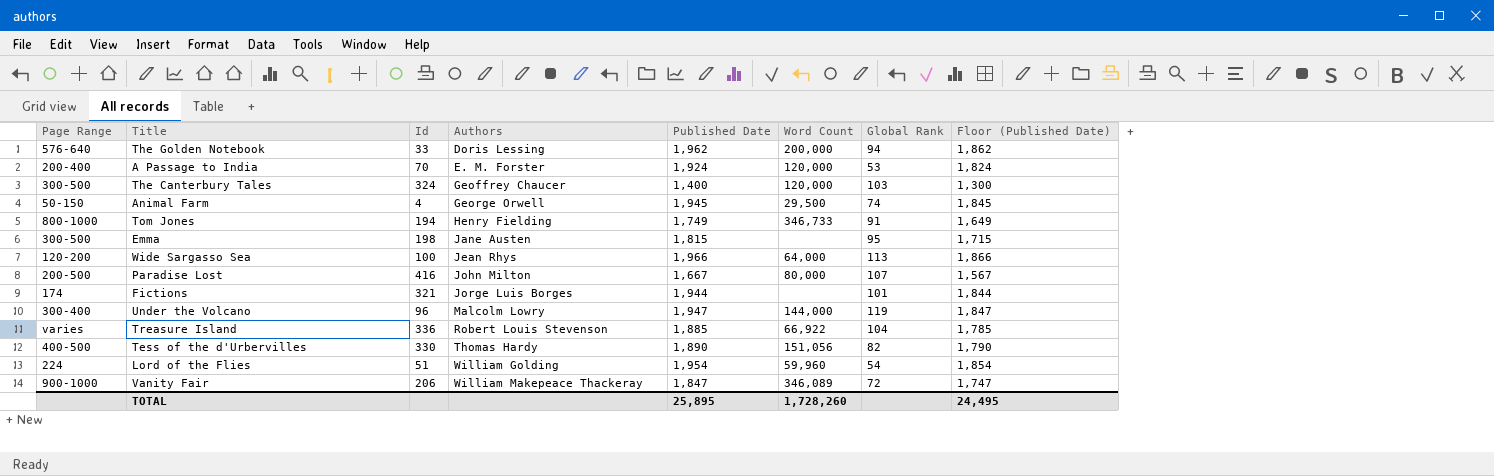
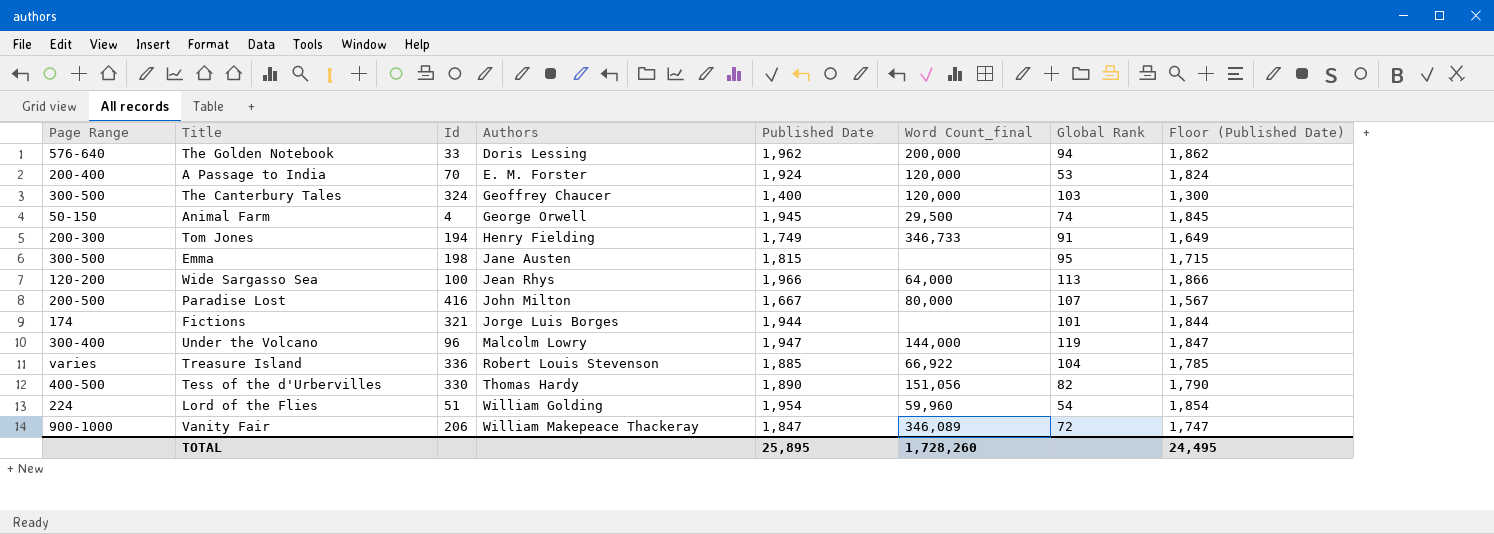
column name: Word Count -> Word Count_final
Tom Jones | Page Range: 800-1000 -> 200-300

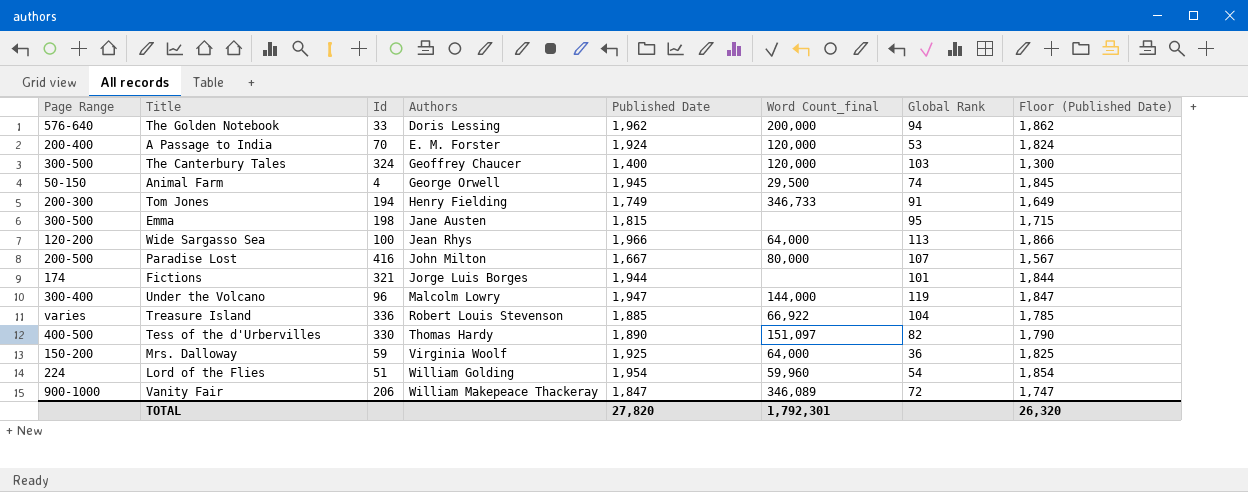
Tess of the d'Urbervilles | Word Count_final: 151,056 -> 151,097
row Mrs. Dalloway: none -> 150-200 | 59 | Virginia Woolf | 1,925 | 64,000 | 36 | 1,825
TOTAL | Published Date: 25,895 -> 27,820
TOTAL | Word Count_final: 1,728,260 -> 1,792,301
TOTAL | Floor (Published Date): 24,495 -> 26,320

